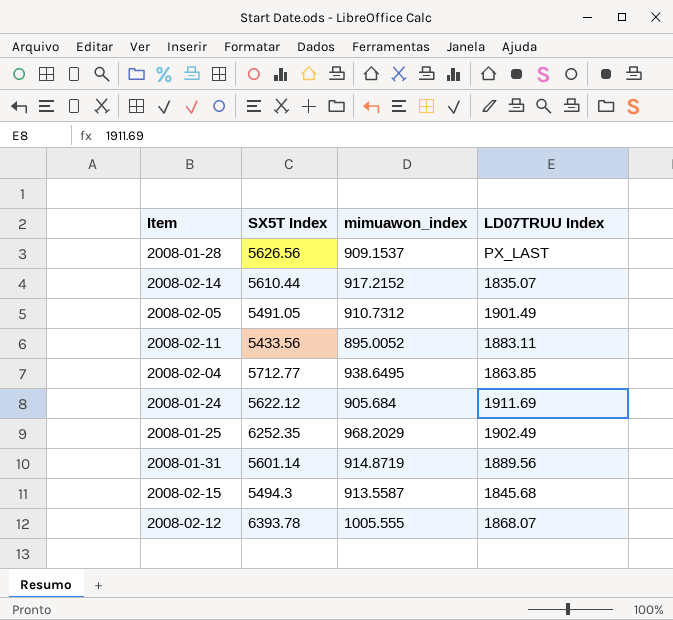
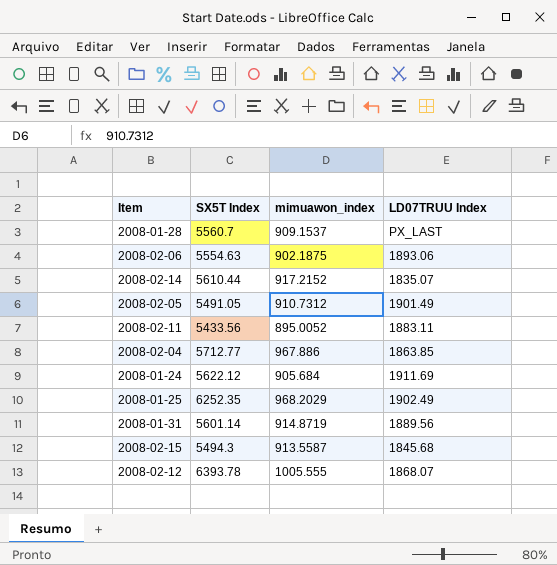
2008-01-28 | SX5T Index: 5626.56 -> 5560.7
row 2008-02-06: none -> 5554.63 | 902.1875 | 1893.06
2008-02-04 | mimuawon_index: 938.6495 -> 967.886

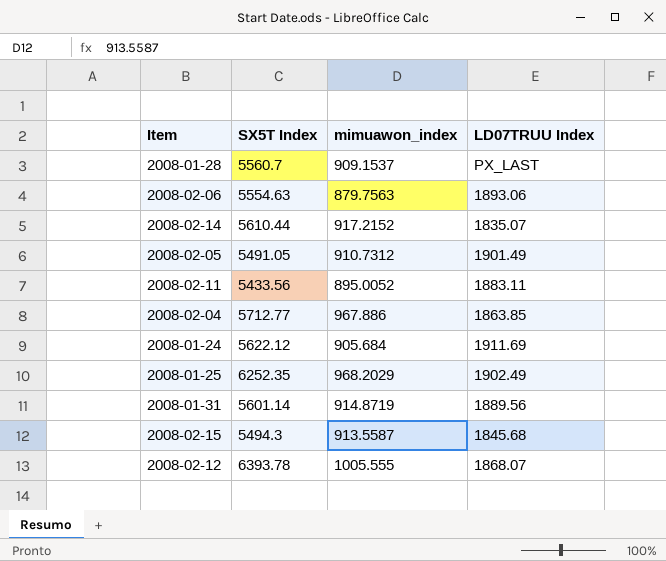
2008-02-06 | mimuawon_index: 902.1875 -> 879.7563

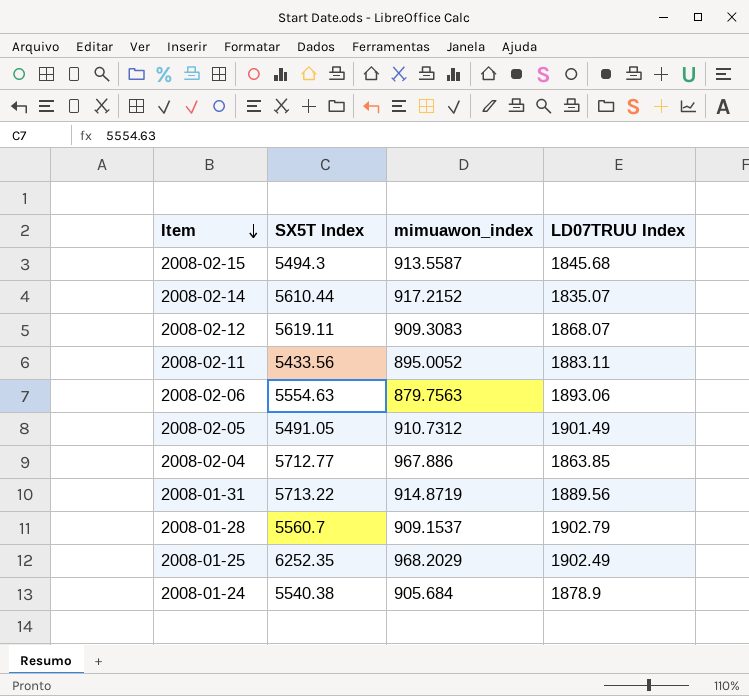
row order: none -> Item descending
2008-02-12 | SX5T Index: 6393.78 -> 5619.11
2008-02-12 | mimuawon_index: 1005.555 -> 909.3083
2008-01-31 | SX5T Index: 5601.14 -> 5713.22
2008-01-28 | LD07TRUU Index: PX_LAST -> 1902.79
2008-01-24 | SX5T Index: 5622.12 -> 5540.38
2008-01-24 | LD07TRUU Index: 1911.69 -> 1878.9

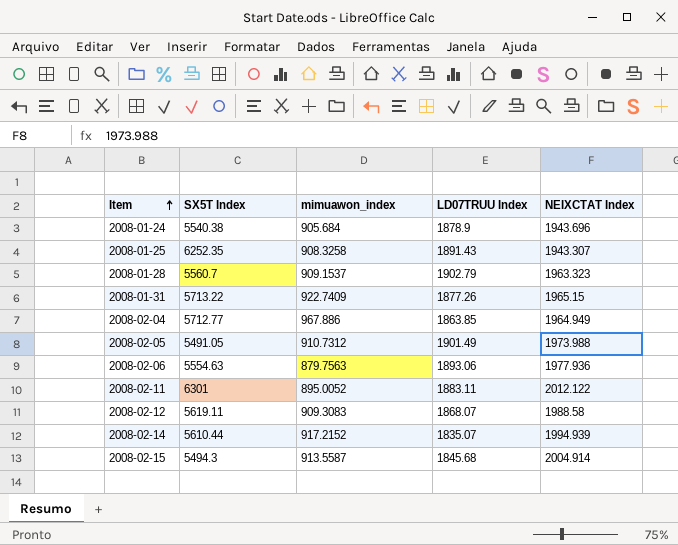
row order: Item descending -> Item ascending
column NEIXCTAT Index | position: none -> 5
2008-01-25 | mimuawon_index: 968.2029 -> 908.3258
2008-01-25 | LD07TRUU Index: 1902.49 -> 1891.43
2008-01-31 | mimuawon_index: 914.8719 -> 922.7409
2008-01-31 | LD07TRUU Index: 1889.56 -> 1877.26
2008-02-11 | SX5T Index: 5433.56 -> 6301

